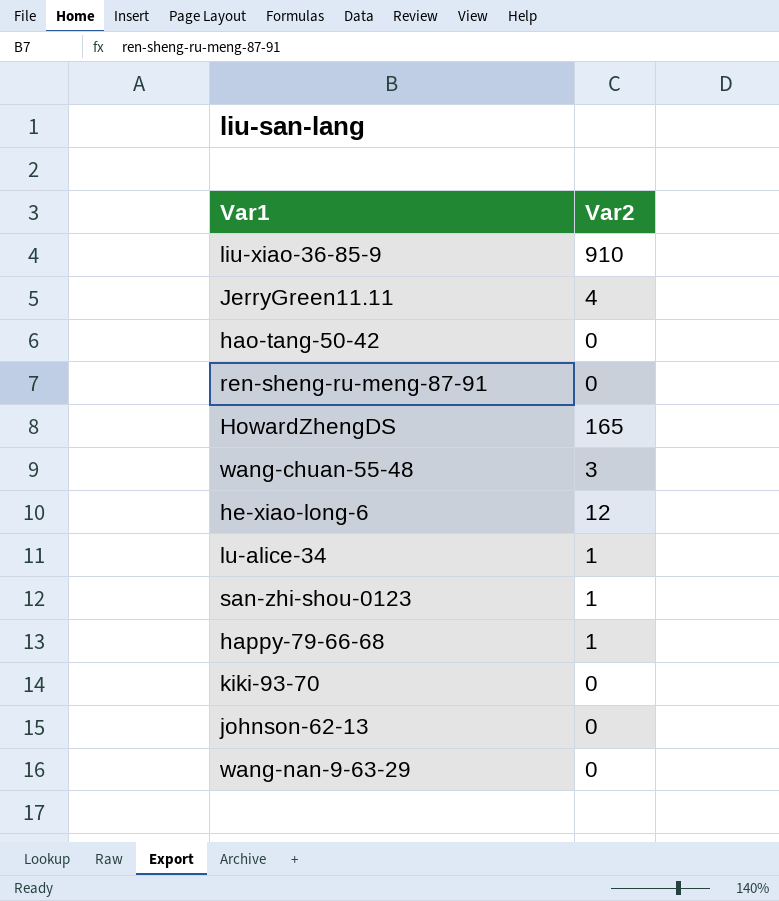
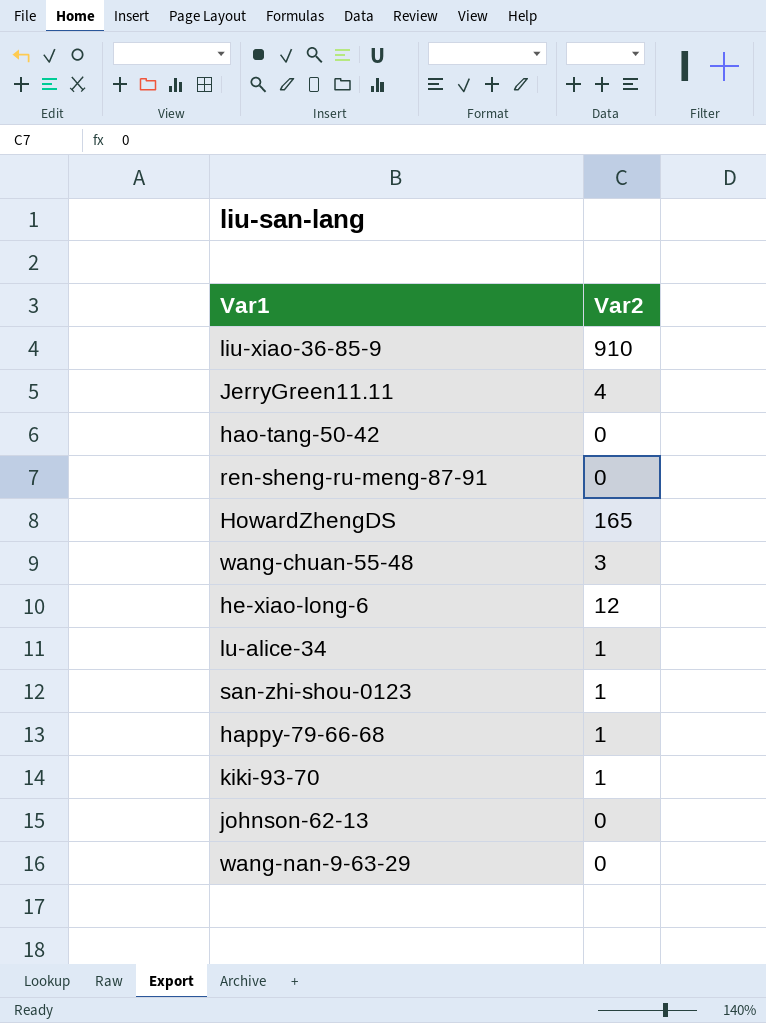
kiki-93-70 | Var2: 0 -> 1

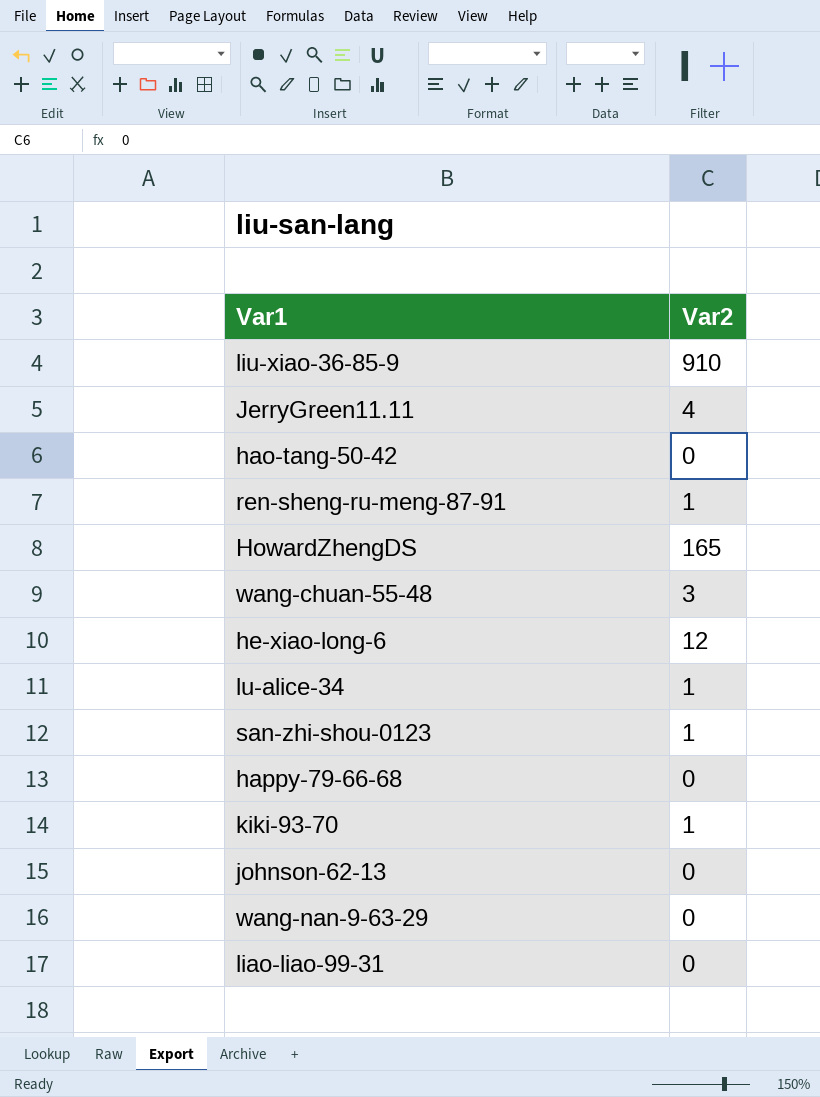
ren-sheng-ru-meng-87-91 | Var2: 0 -> 1
happy-79-66-68 | Var2: 1 -> 0
row liao-liao-99-31: none -> 0

